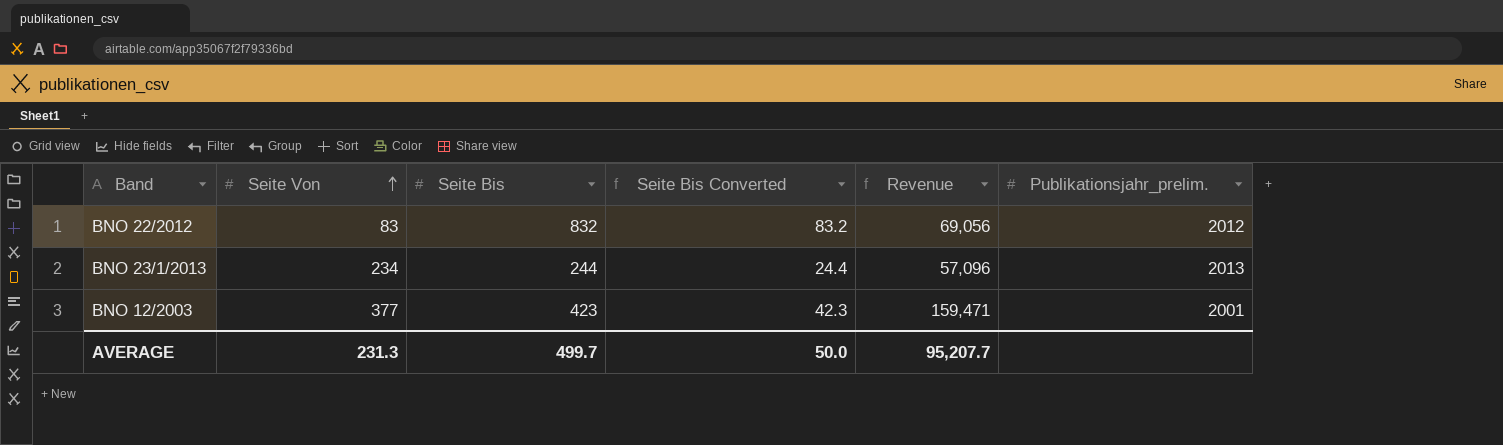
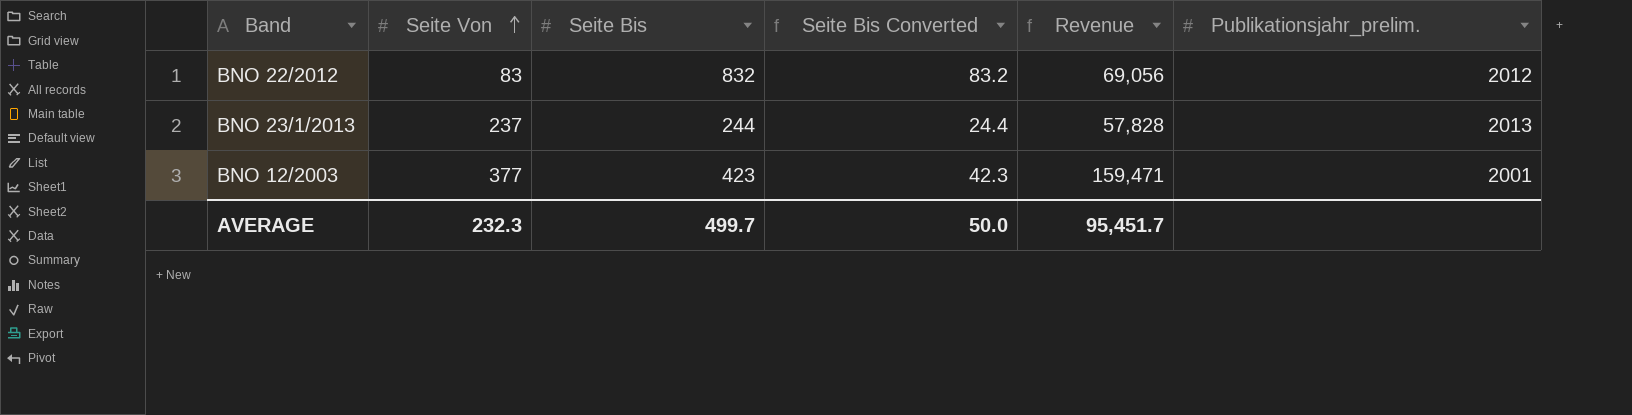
BNO 23/1/2013 | Seite Von: 234 -> 237
BNO 23/1/2013 | Revenue: 57,096 -> 57,828
AVERAGE | Seite Von: 231.3 -> 232.3
AVERAGE | Revenue: 95,207.7 -> 95,451.7

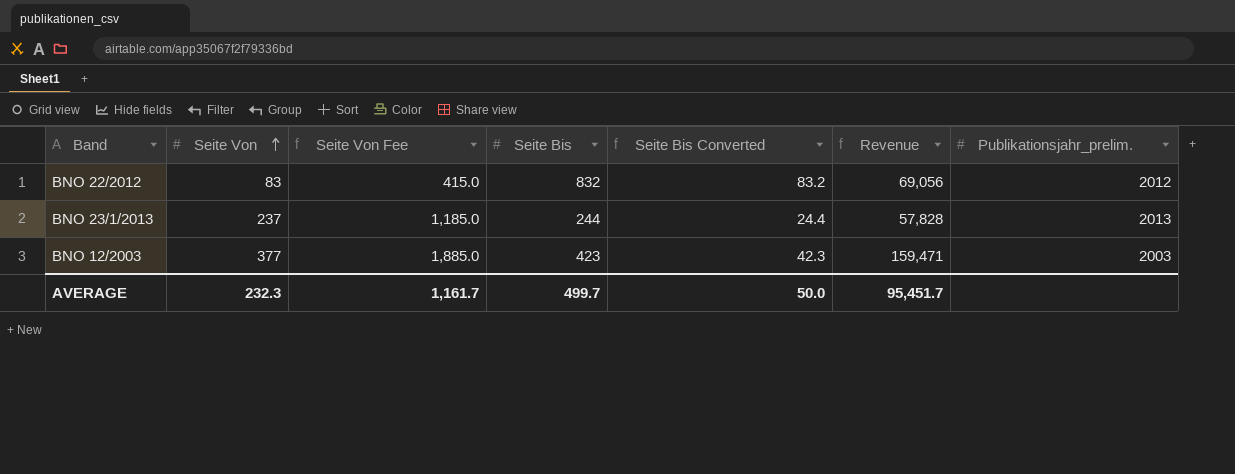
column Seite Von Fee | formula: none -> [Seite Von] * 5
BNO 12/2003 | Publikationsjahr_prelim.: 2001 -> 2003

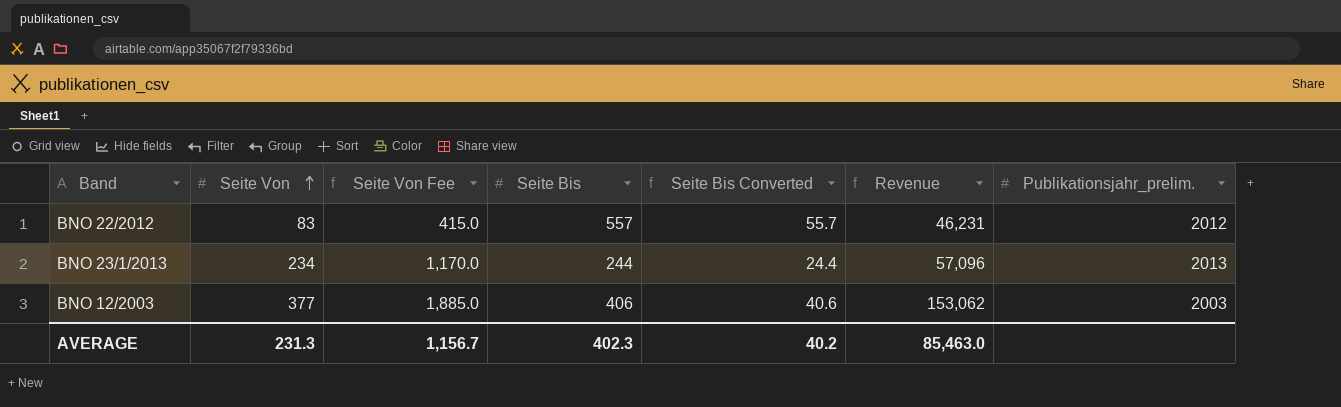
BNO 22/2012 | Seite Bis: 832 -> 557
BNO 22/2012 | Seite Bis Converted: 83.2 -> 55.7
BNO 22/2012 | Revenue: 69,056 -> 46,231
BNO 23/1/2013 | Seite Von: 237 -> 234
BNO 23/1/2013 | Seite Von Fee: 1,185.0 -> 1,170.0
BNO 23/1/2013 | Revenue: 57,828 -> 57,096
BNO 12/2003 | Seite Bis: 423 -> 406
BNO 12/2003 | Seite Bis Converted: 42.3 -> 40.6
BNO 12/2003 | Revenue: 159,471 -> 153,062
AVERAGE | Seite Von: 232.3 -> 231.3
AVERAGE | Seite Von Fee: 1,161.7 -> 1,156.7
AVERAGE | Seite Bis: 499.7 -> 402.3
AVERAGE | Seite Bis Converted: 50.0 -> 40.2
AVERAGE | Revenue: 95,451.7 -> 85,463.0

